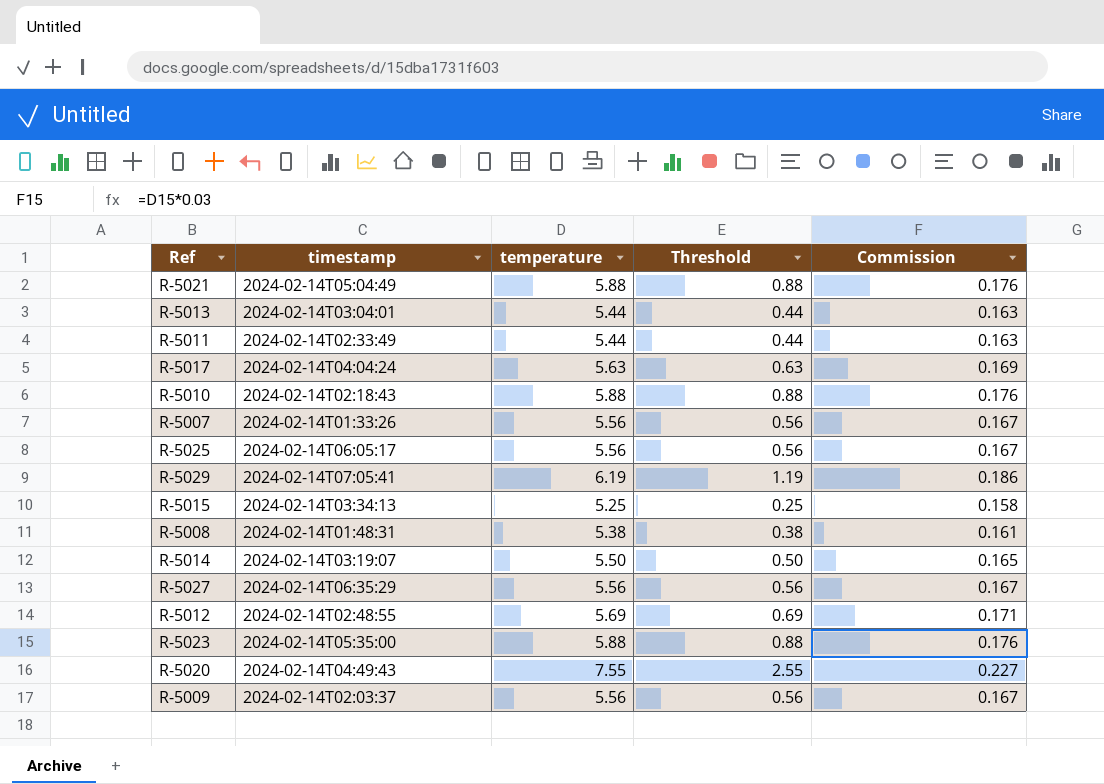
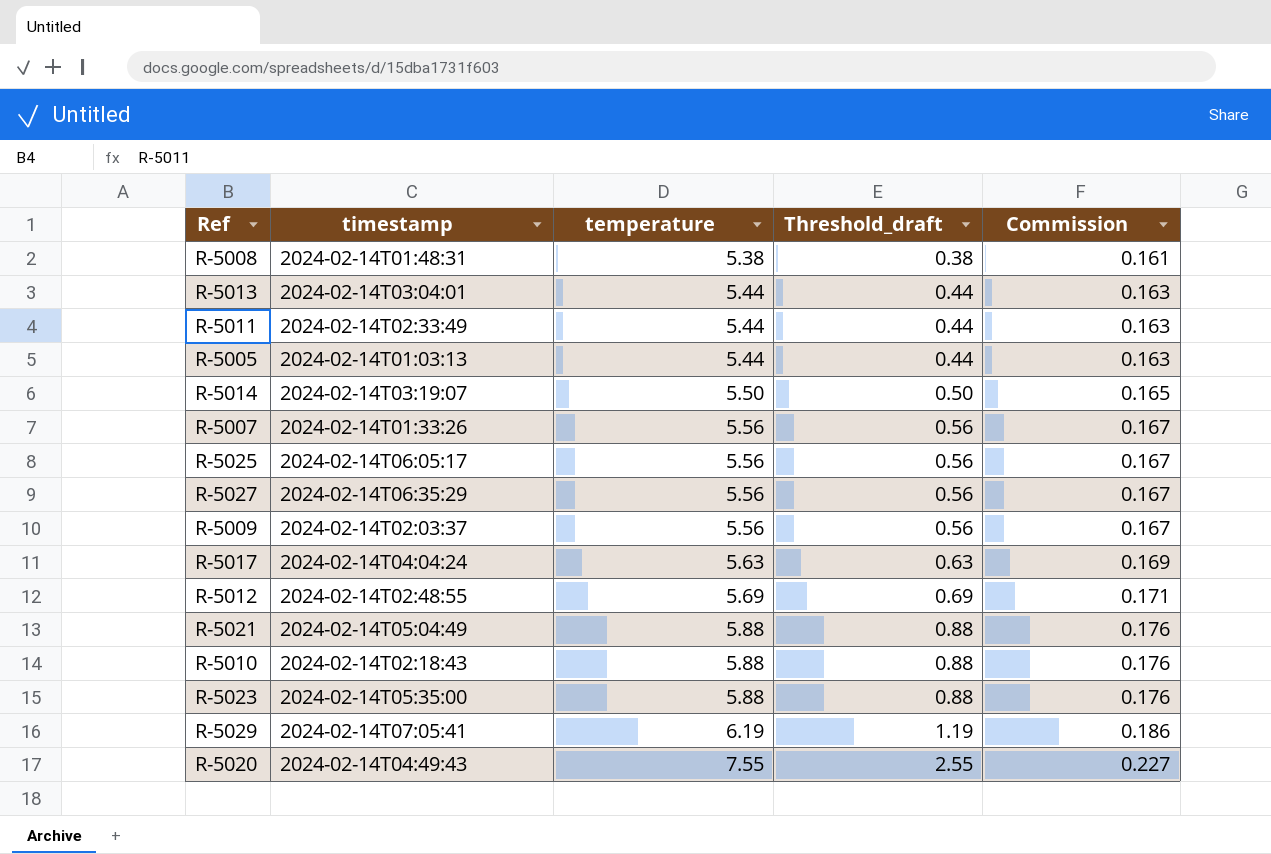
row order: none -> temperature ascending
column name: Threshold -> Threshold_draft
row R-5015: 2024-02-14T03:34:13 | 5.25 | 0.25 | 0.158 -> none
row R-5005: none -> 2024-02-14T01:03:13 | 5.44 | 0.44 | 0.163

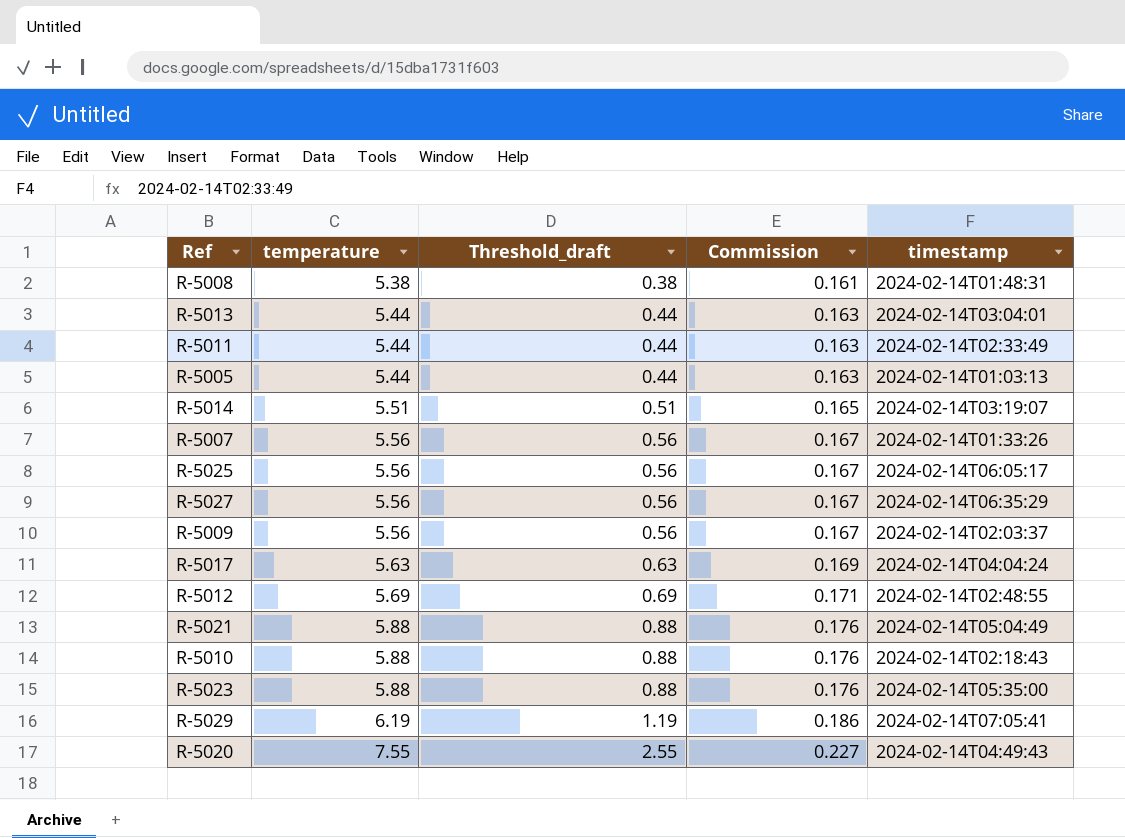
column timestamp | position: 2 -> 5
R-5014 | temperature: 5.50 -> 5.51
R-5014 | Threshold_draft: 0.50 -> 0.51

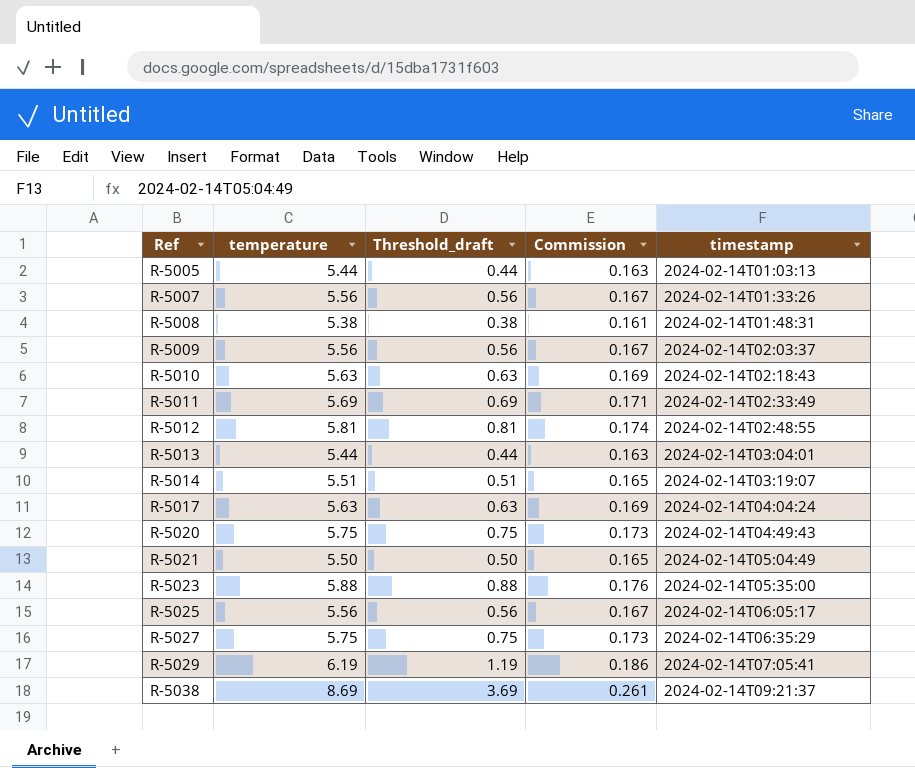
row order: temperature ascending -> Ref ascending
R-5010 | temperature: 5.88 -> 5.63
R-5010 | Threshold_draft: 0.88 -> 0.63
R-5010 | Commission: 0.176 -> 0.169
R-5011 | temperature: 5.44 -> 5.69
R-5011 | Threshold_draft: 0.44 -> 0.69
R-5011 | Commission: 0.163 -> 0.171
R-5012 | temperature: 5.69 -> 5.81
R-5012 | Threshold_draft: 0.69 -> 0.81
R-5012 | Commission: 0.171 -> 0.174
R-5020 | temperature: 7.55 -> 5.75
R-5020 | Threshold_draft: 2.55 -> 0.75
R-5020 | Commission: 0.227 -> 0.173
R-5021 | temperature: 5.88 -> 5.50
R-5021 | Threshold_draft: 0.88 -> 0.50
R-5021 | Commission: 0.176 -> 0.165
R-5027 | temperature: 5.56 -> 5.75
R-5027 | Threshold_draft: 0.56 -> 0.75
R-5027 | Commission: 0.167 -> 0.173
row R-5038: none -> 8.69 | 3.69 | 0.261 | 2024-02-14T09:21:37

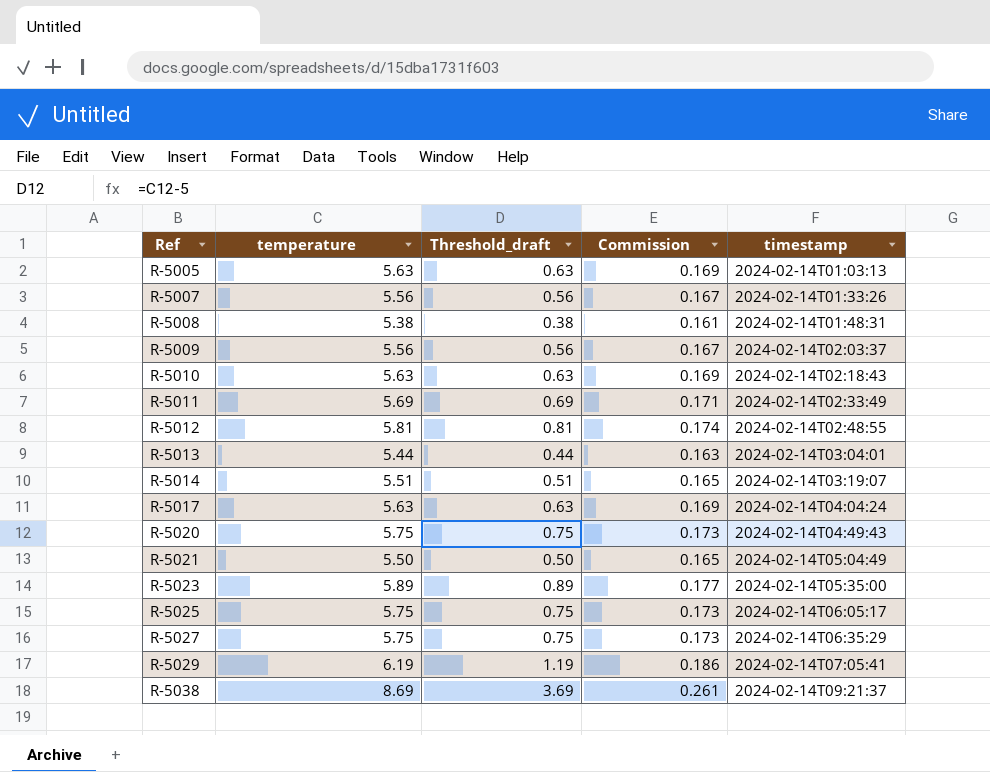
R-5005 | temperature: 5.44 -> 5.63
R-5005 | Threshold_draft: 0.44 -> 0.63
R-5005 | Commission: 0.163 -> 0.169
R-5023 | temperature: 5.88 -> 5.89
R-5023 | Threshold_draft: 0.88 -> 0.89
R-5023 | Commission: 0.176 -> 0.177
R-5025 | temperature: 5.56 -> 5.75
R-5025 | Threshold_draft: 0.56 -> 0.75
R-5025 | Commission: 0.167 -> 0.173

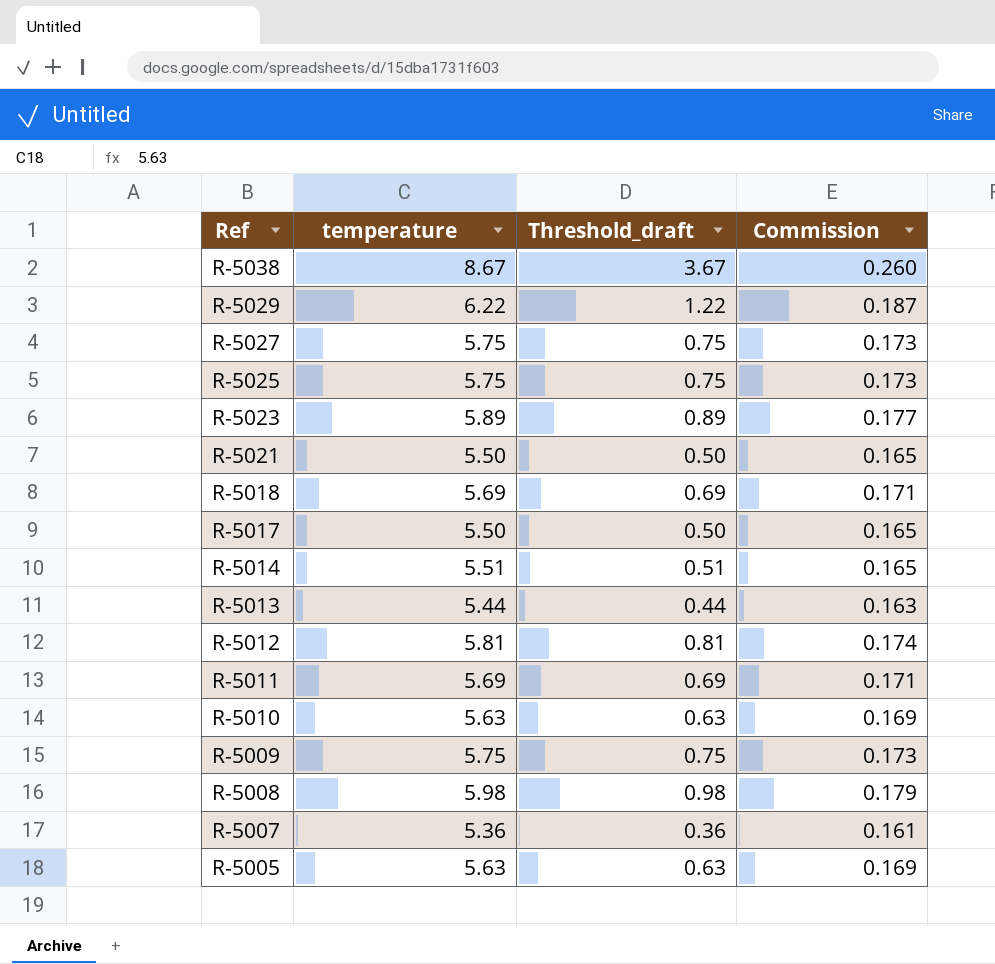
row order: Ref ascending -> Ref descending
column timestamp | position: 5 -> none
row R-5020: 5.75 | 0.75 | 0.173 | 2024-02-14T04:49:43 -> none
R-5038 | temperature: 8.69 -> 8.67
R-5038 | Threshold_draft: 3.69 -> 3.67
R-5038 | Commission: 0.261 -> 0.260
R-5029 | temperature: 6.19 -> 6.22
R-5029 | Threshold_draft: 1.19 -> 1.22
R-5029 | Commission: 0.186 -> 0.187
row R-5018: none -> 5.69 | 0.69 | 0.171
R-5017 | temperature: 5.63 -> 5.50
R-5017 | Threshold_draft: 0.63 -> 0.50
R-5017 | Commission: 0.169 -> 0.165
R-5009 | temperature: 5.56 -> 5.75
R-5009 | Threshold_draft: 0.56 -> 0.75
R-5009 | Commission: 0.167 -> 0.173
R-5008 | temperature: 5.38 -> 5.98
R-5008 | Threshold_draft: 0.38 -> 0.98
R-5008 | Commission: 0.161 -> 0.179
R-5007 | temperature: 5.56 -> 5.36
R-5007 | Threshold_draft: 0.56 -> 0.36
R-5007 | Commission: 0.167 -> 0.161

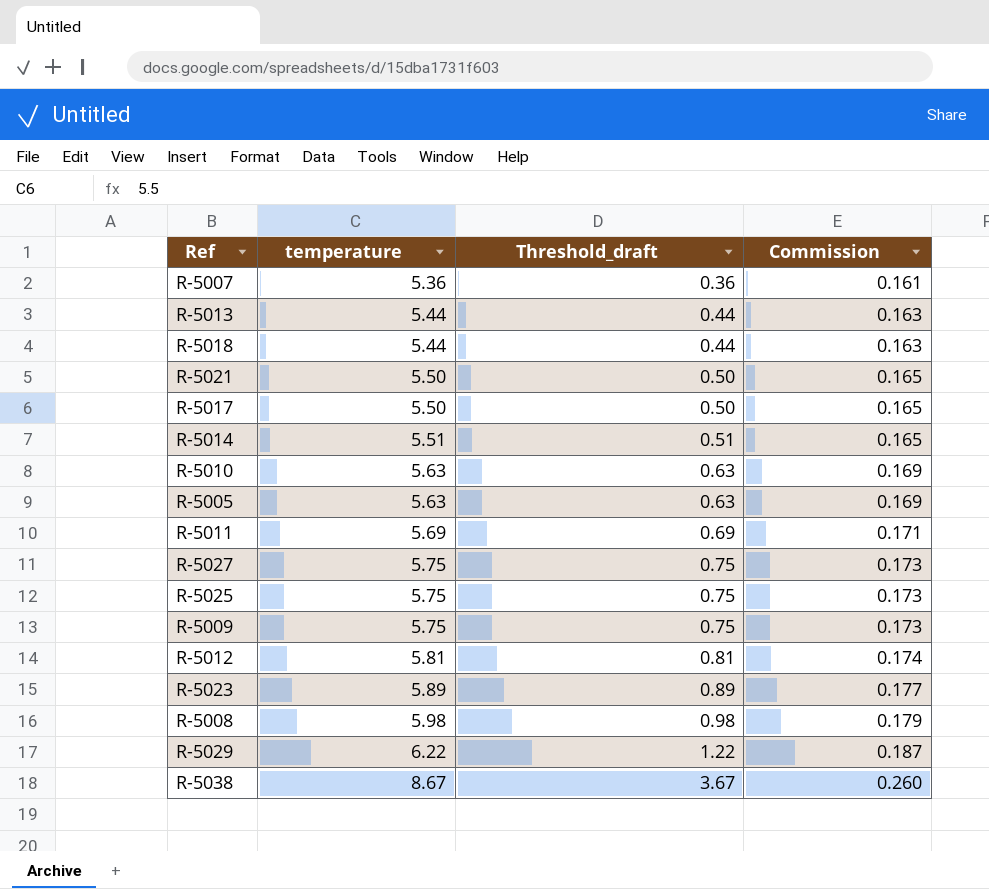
row order: Ref descending -> temperature ascending
R-5018 | temperature: 5.69 -> 5.44
R-5018 | Threshold_draft: 0.69 -> 0.44
R-5018 | Commission: 0.171 -> 0.163

